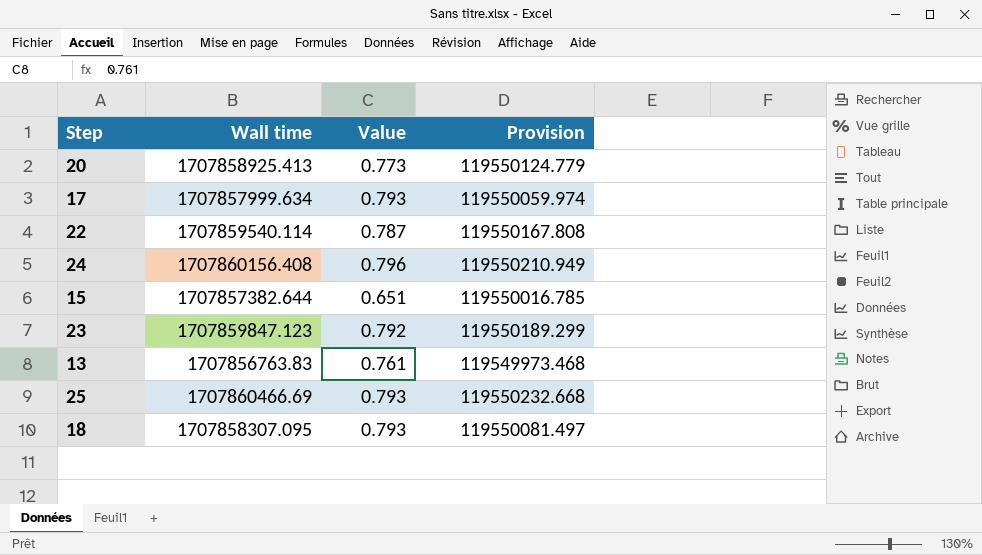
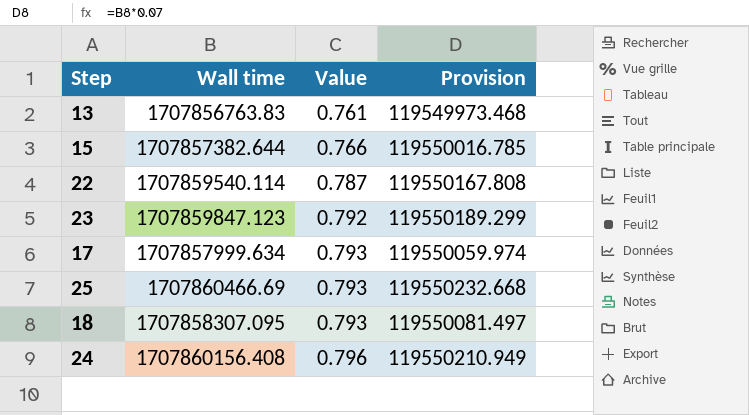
row order: none -> Value ascending
row 20: 1707858925.413 | 0.773 | 119550124.779 -> none
15 | Value: 0.651 -> 0.766

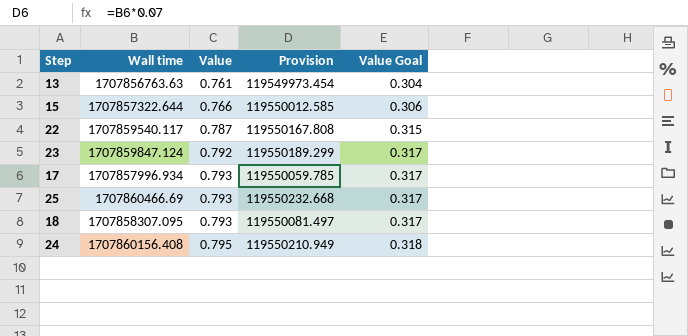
column Value Goal | formula: none -> [Value] * 0.4
13 | Wall time: 1707856763.83 -> 1707856763.63
13 | Provision: 119549973.468 -> 119549973.454
15 | Wall time: 1707857382.644 -> 1707857322.644
15 | Provision: 119550016.785 -> 119550012.585
22 | Wall time: 1707859540.114 -> 1707859540.117
23 | Wall time: 1707859847.123 -> 1707859847.124
17 | Wall time: 1707857999.634 -> 1707857996.934
17 | Provision: 119550059.974 -> 119550059.785
24 | Value: 0.796 -> 0.795

